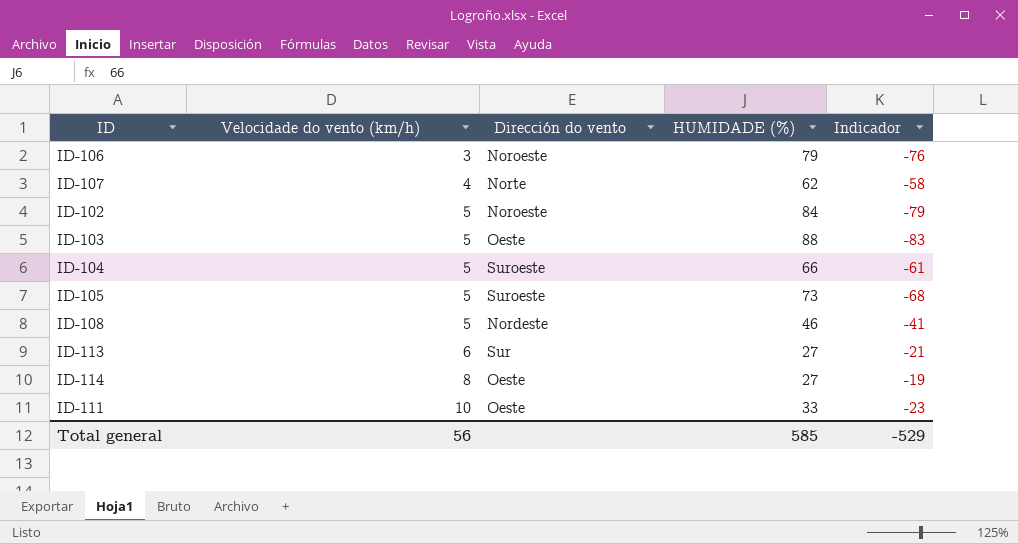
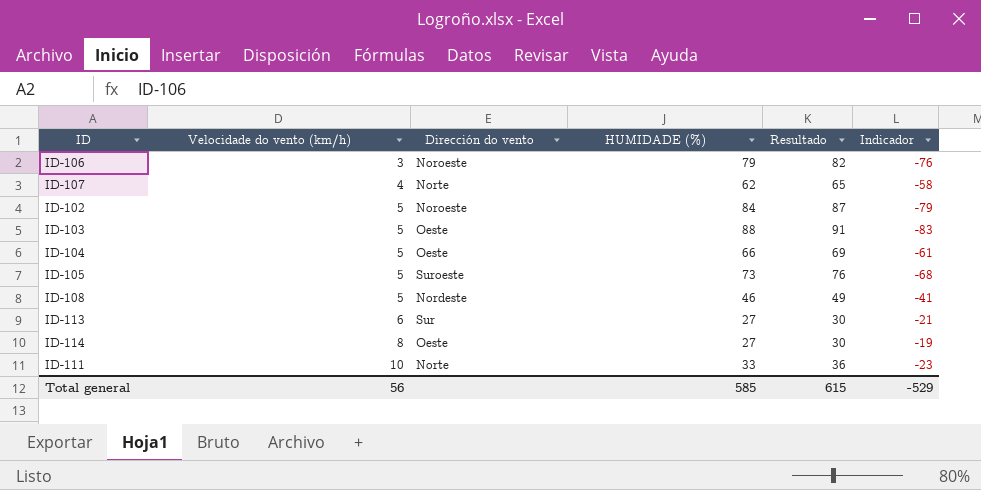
column Resultado | formula: none -> [HUMIDADE (%)] + 3
ID-104 | Dirección do vento: Suroeste -> Oeste
ID-111 | Dirección do vento: Oeste -> Norte

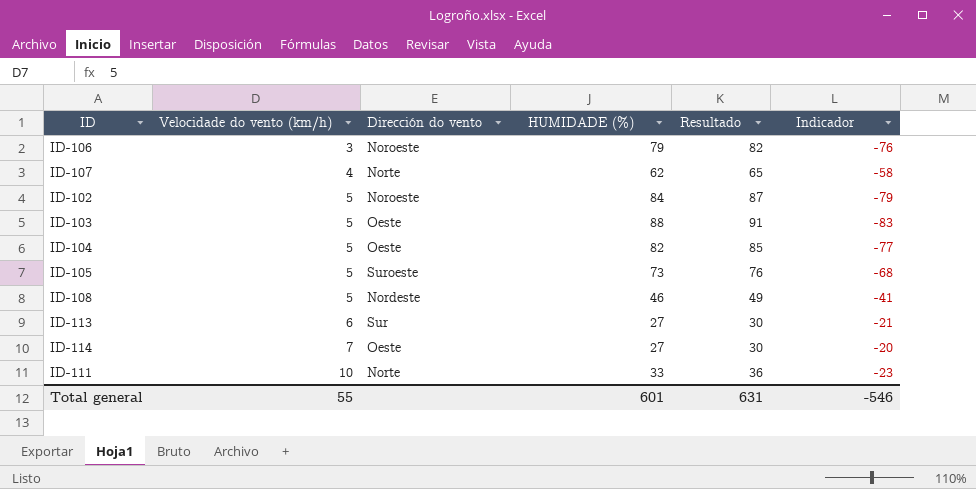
ID-104 | HUMIDADE (%): 66 -> 82
ID-104 | Resultado: 69 -> 85
ID-104 | Indicador: -61 -> -77
ID-114 | Velocidade do vento (km/h): 8 -> 7
ID-114 | Indicador: -19 -> -20
Total general | Velocidade do vento (km/h): 56 -> 55
Total general | HUMIDADE (%): 585 -> 601
Total general | Resultado: 615 -> 631
Total general | Indicador: -529 -> -546

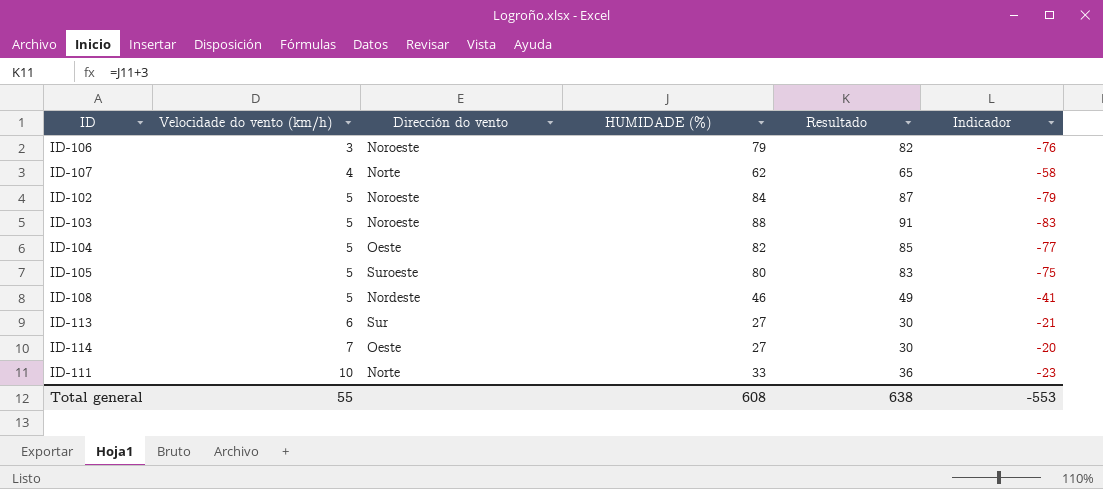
ID-103 | Dirección do vento: Oeste -> Noroeste
ID-105 | HUMIDADE (%): 73 -> 80
ID-105 | Resultado: 76 -> 83
ID-105 | Indicador: -68 -> -75
Total general | HUMIDADE (%): 601 -> 608
Total general | Resultado: 631 -> 638
Total general | Indicador: -546 -> -553

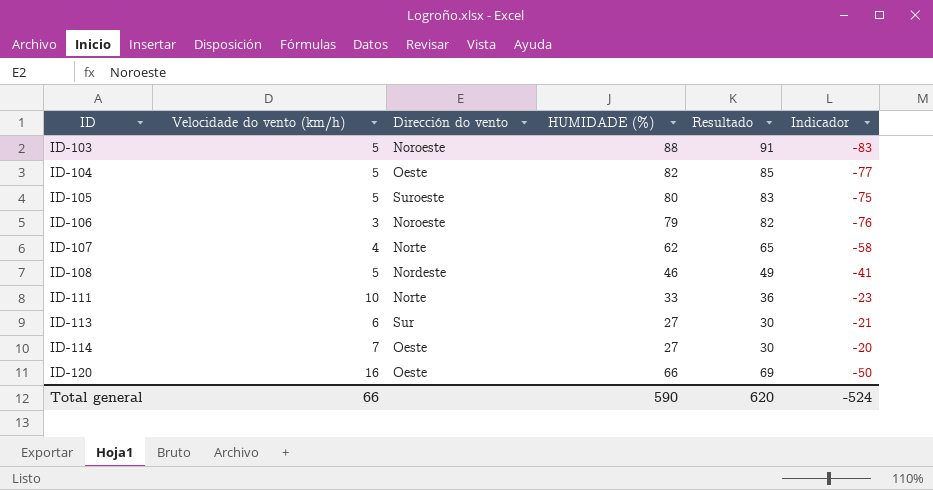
row order: Velocidade do vento (km/h) ascending -> ID ascending
row ID-102: 5 | Noroeste | 84 | 87 | -79 -> none
row ID-120: none -> 16 | Oeste | 66 | 69 | -50
Total general | Velocidade do vento (km/h): 55 -> 66
Total general | HUMIDADE (%): 608 -> 590
Total general | Resultado: 638 -> 620
Total general | Indicador: -553 -> -524

